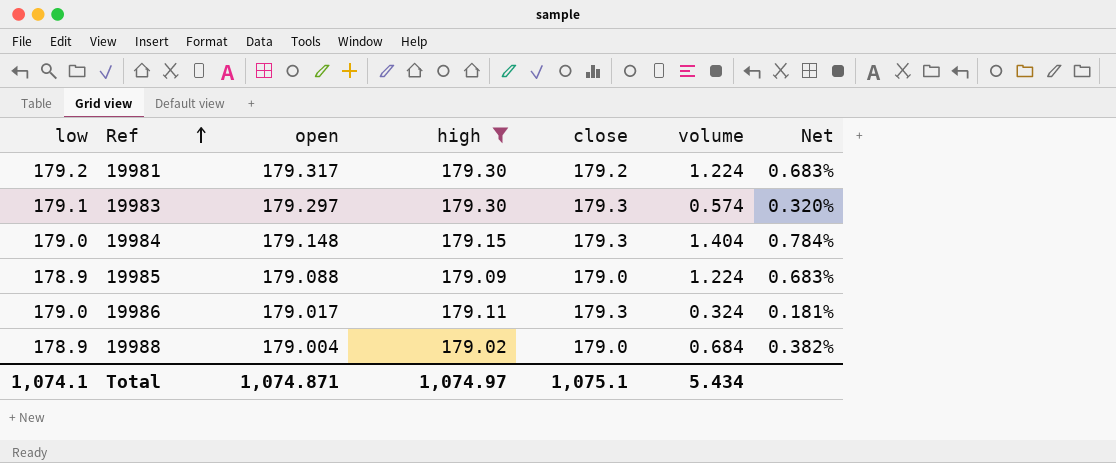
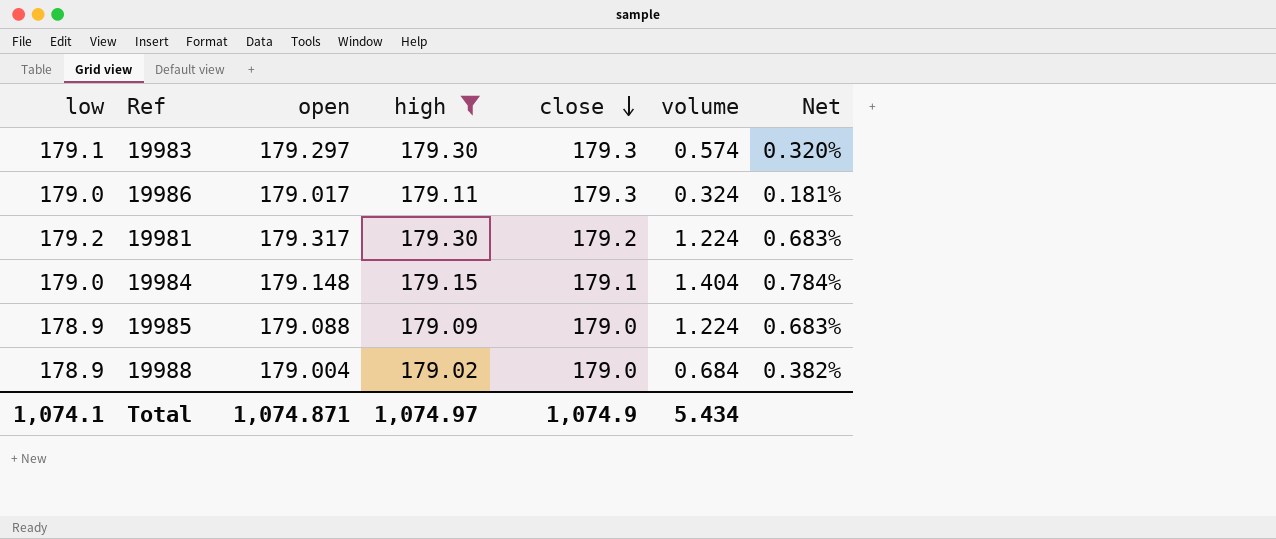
row order: Ref ascending -> close descending
19984 | close: 179.3 -> 179.1
Total | close: 1,075.1 -> 1,074.9

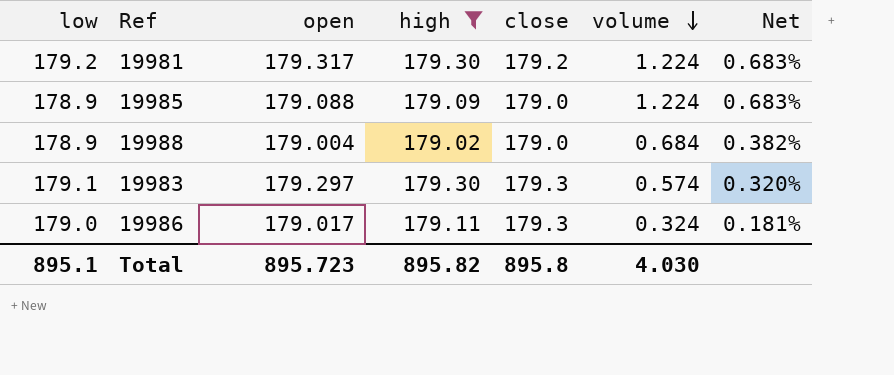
row order: close descending -> volume descending
row 19984: 179.0 | 179.148 | 179.15 | 179.1 | 1.404 | 0.784% -> none
Total | low: 1,074.1 -> 895.1
Total | open: 1,074.871 -> 895.723
Total | high: 1,074.97 -> 895.82
Total | close: 1,074.9 -> 895.8
Total | volume: 5.434 -> 4.030

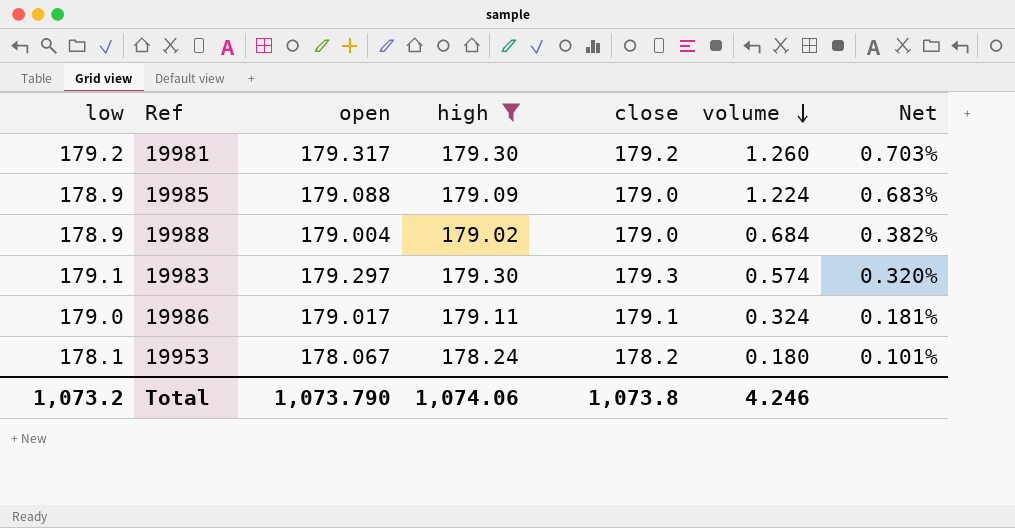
19981 | volume: 1.224 -> 1.260
19981 | Net: 0.683% -> 0.703%
19986 | close: 179.3 -> 179.1
row 19953: none -> 178.1 | 178.067 | 178.24 | 178.2 | 0.180 | 0.101%
Total | low: 895.1 -> 1,073.2
Total | open: 895.723 -> 1,073.790
Total | high: 895.82 -> 1,074.06
Total | close: 895.8 -> 1,073.8
Total | volume: 4.030 -> 4.246

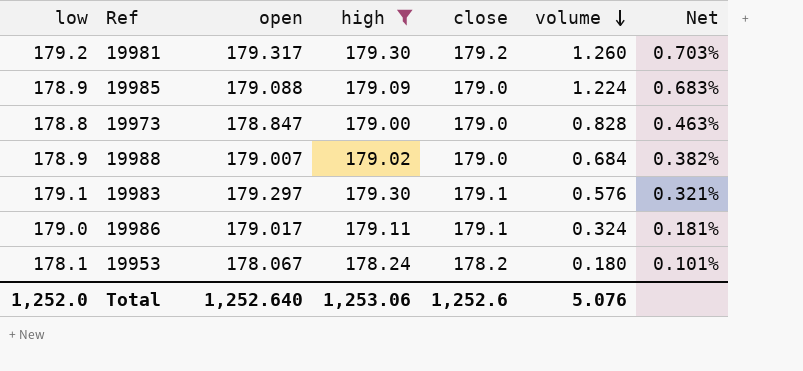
row 19973: none -> 178.8 | 178.847 | 179.00 | 179.0 | 0.828 | 0.463%
19988 | open: 179.004 -> 179.007
19983 | close: 179.3 -> 179.1
19983 | volume: 0.574 -> 0.576
19983 | Net: 0.320% -> 0.321%
Total | low: 1,073.2 -> 1,252.0
Total | open: 1,073.790 -> 1,252.640
Total | high: 1,074.06 -> 1,253.06
Total | close: 1,073.8 -> 1,252.6
Total | volume: 4.246 -> 5.076

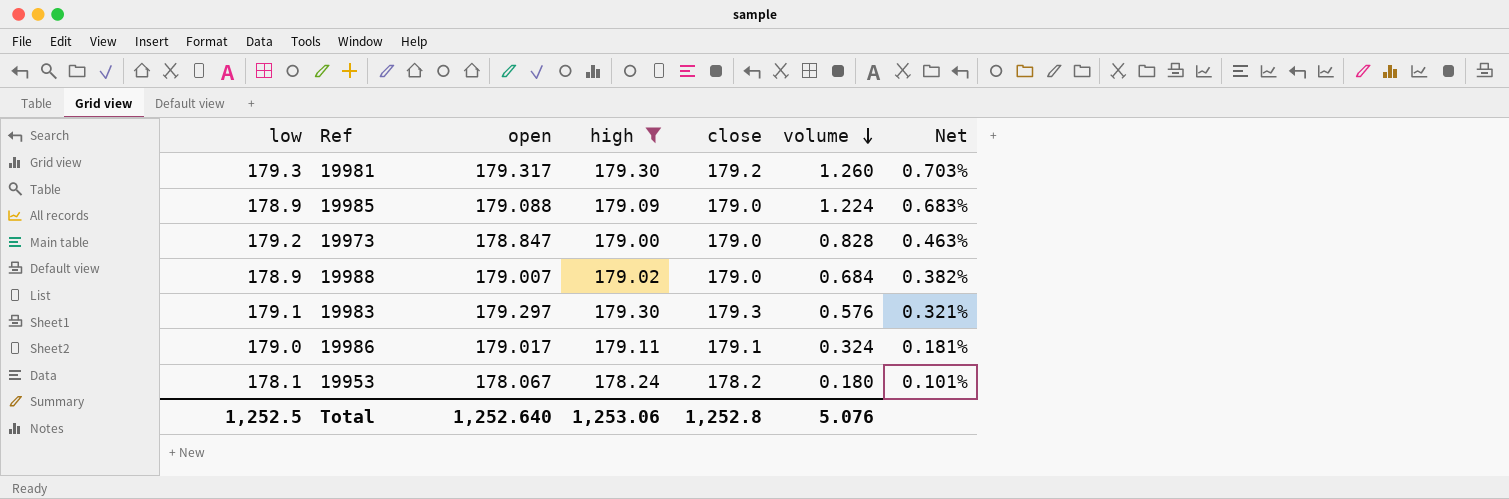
19981 | low: 179.2 -> 179.3
19973 | low: 178.8 -> 179.2
19983 | close: 179.1 -> 179.3
Total | low: 1,252.0 -> 1,252.5
Total | close: 1,252.6 -> 1,252.8

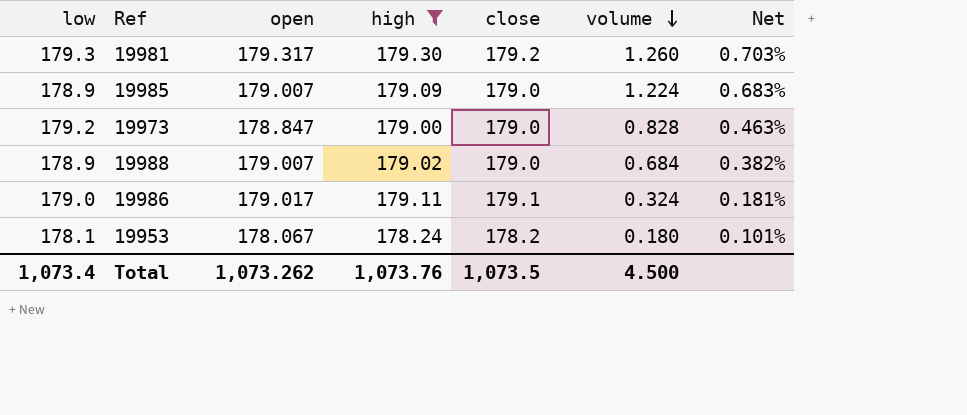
row 19983: 179.1 | 179.297 | 179.30 | 179.3 | 0.576 | 0.321% -> none
19985 | open: 179.088 -> 179.007
Total | low: 1,252.5 -> 1,073.4
Total | open: 1,252.640 -> 1,073.262
Total | high: 1,253.06 -> 1,073.76
Total | close: 1,252.8 -> 1,073.5
Total | volume: 5.076 -> 4.500

